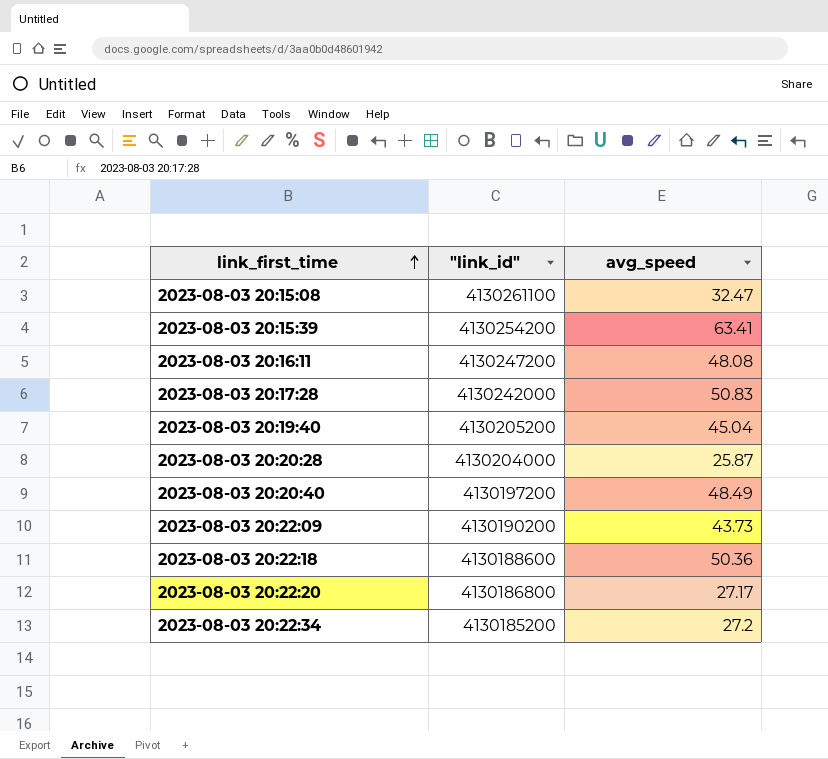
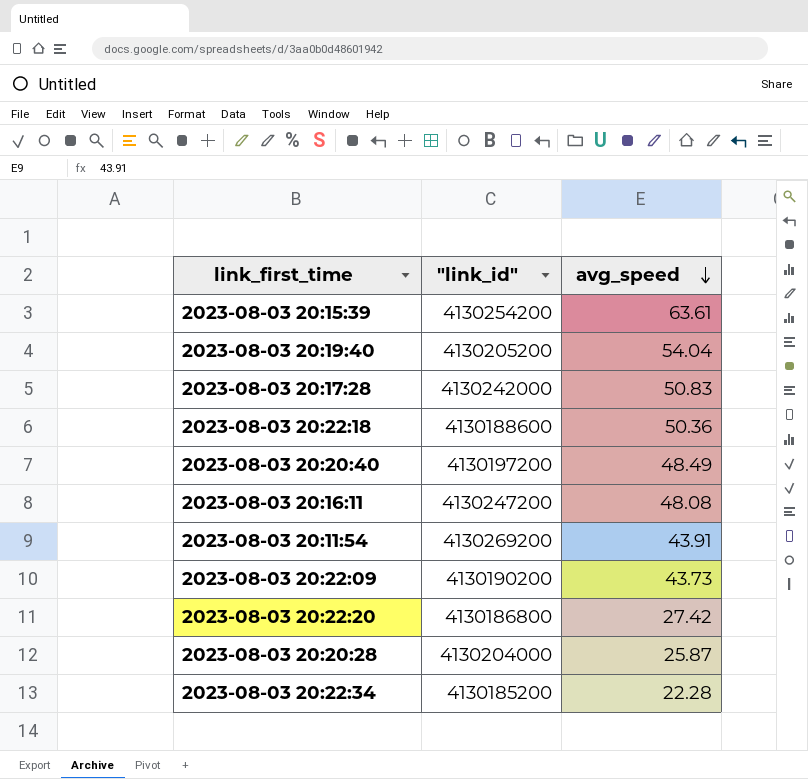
row order: link_first_time ascending -> avg_speed descending
row 2023-08-03 20:15:08: 4130261100 | 32.47 -> none
2023-08-03 20:15:39 | avg_speed: 63.41 -> 63.61
2023-08-03 20:19:40 | avg_speed: 45.04 -> 54.04
row 2023-08-03 20:11:54: none -> 4130269200 | 43.91
2023-08-03 20:22:20 | avg_speed: 27.17 -> 27.42
2023-08-03 20:22:34 | avg_speed: 27.2 -> 22.28

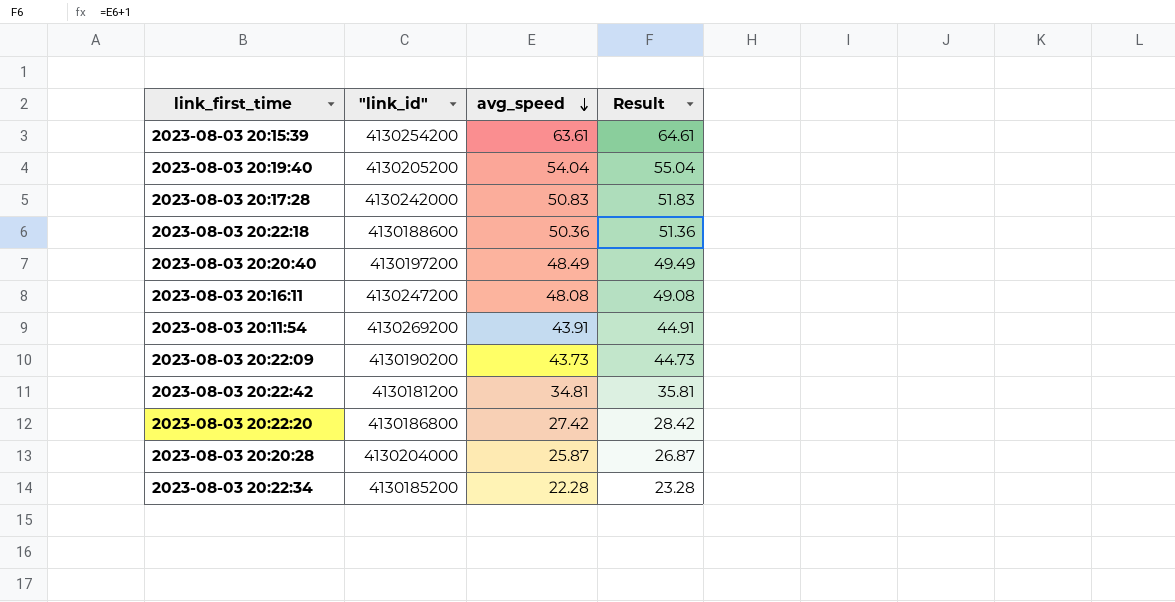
column Result | formula: none -> [avg_speed] + 1
row 2023-08-03 20:22:42: none -> 4130181200 | 34.81 | 35.81

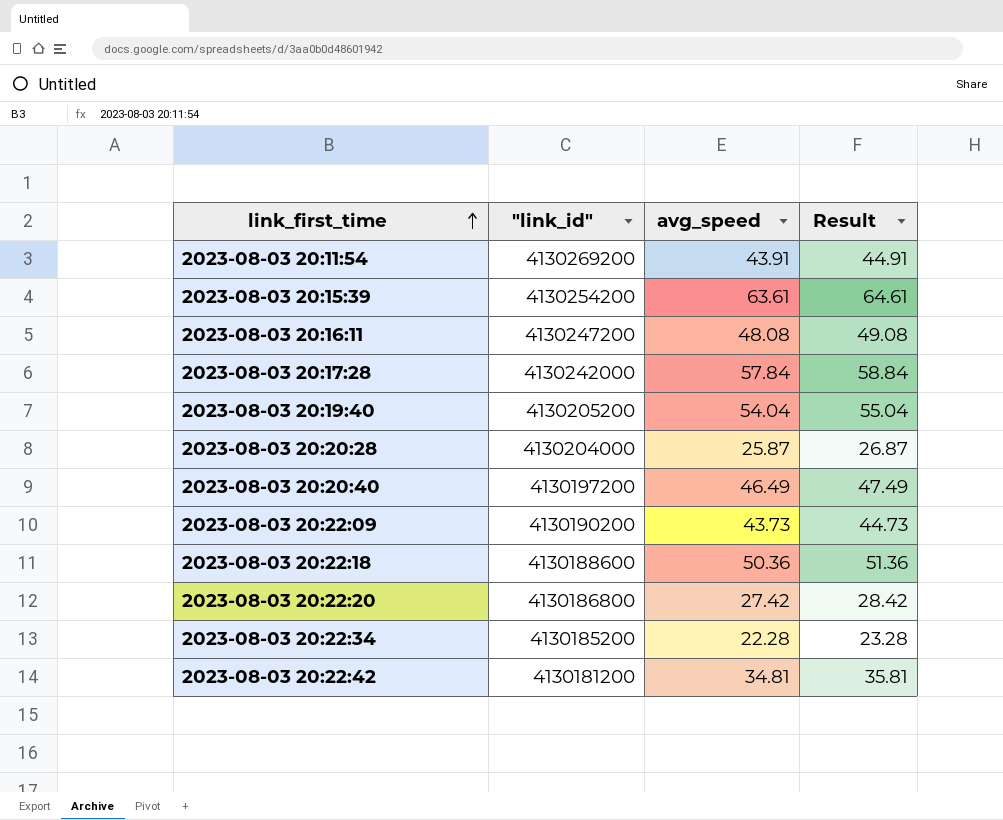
row order: avg_speed descending -> link_first_time ascending
2023-08-03 20:17:28 | avg_speed: 50.83 -> 57.84
2023-08-03 20:17:28 | Result: 51.83 -> 58.84
2023-08-03 20:20:40 | avg_speed: 48.49 -> 46.49
2023-08-03 20:20:40 | Result: 49.49 -> 47.49

